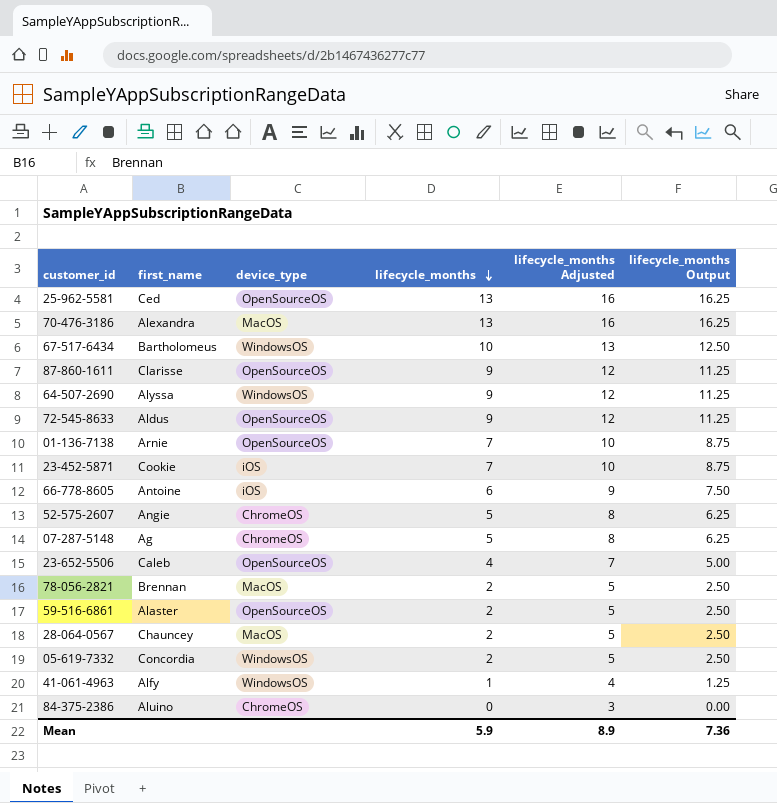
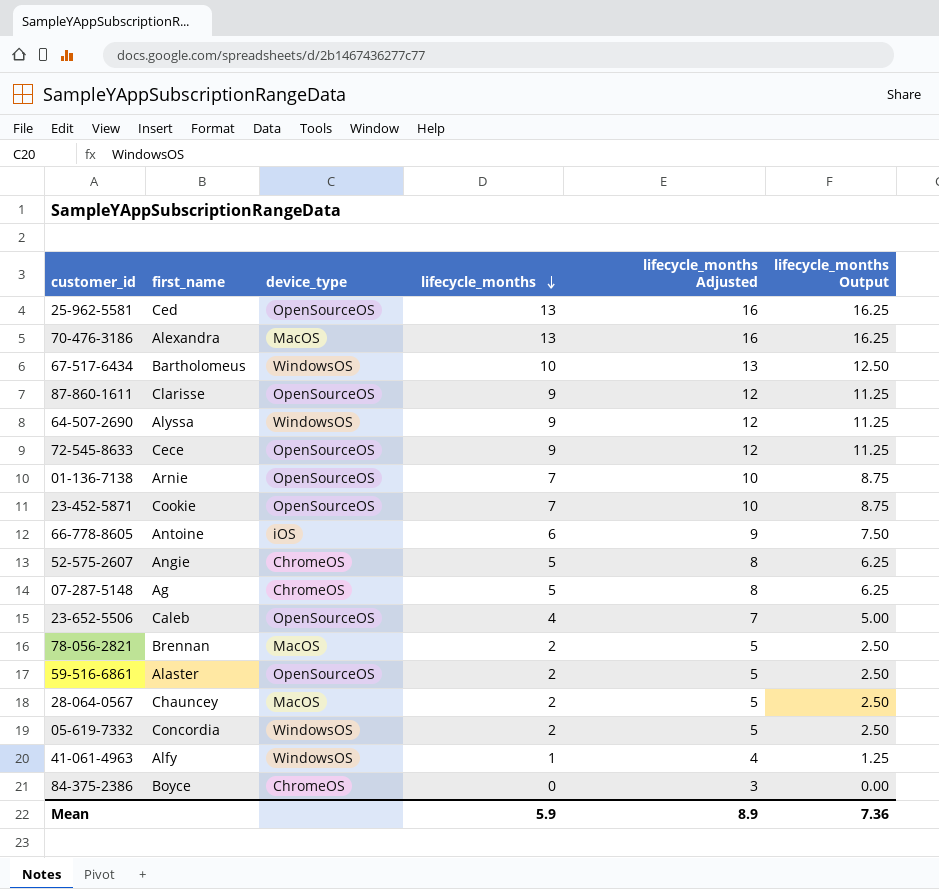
72-545-8633 | first_name: Aldus -> Cece
23-452-5871 | device_type: iOS -> OpenSourceOS
84-375-2386 | first_name: Aluino -> Boyce

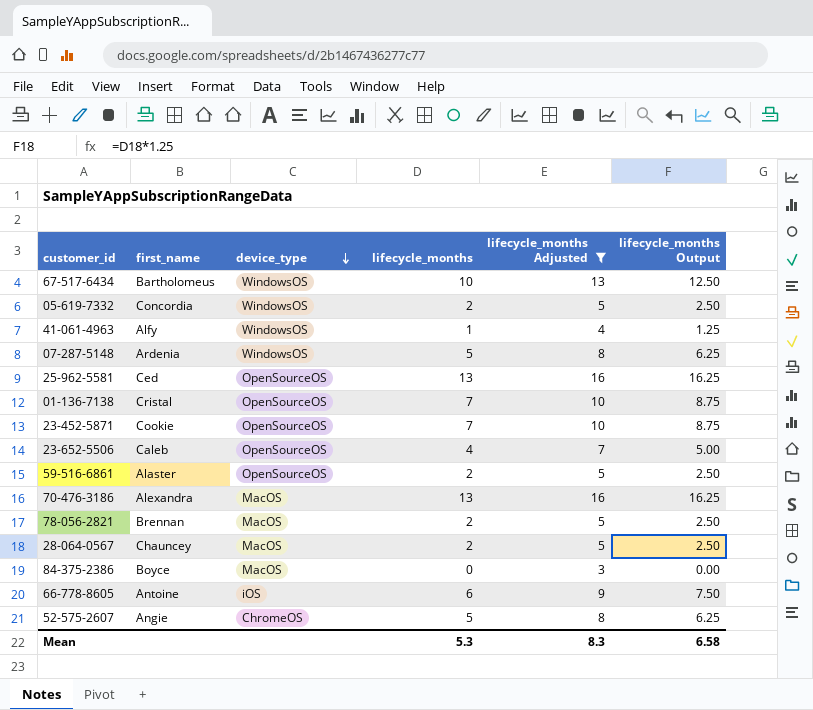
filter: none -> lifecycle_months Adjusted != 12
row order: lifecycle_months descending -> device_type descending
07-287-5148 | first_name: Ag -> Ardenia
07-287-5148 | device_type: ChromeOS -> WindowsOS
01-136-7138 | first_name: Arnie -> Cristal
84-375-2386 | device_type: ChromeOS -> MacOS
Mean | lifecycle_months: 5.9 -> 5.3
Mean | lifecycle_months Adjusted: 8.9 -> 8.3
Mean | lifecycle_months Output: 7.36 -> 6.58

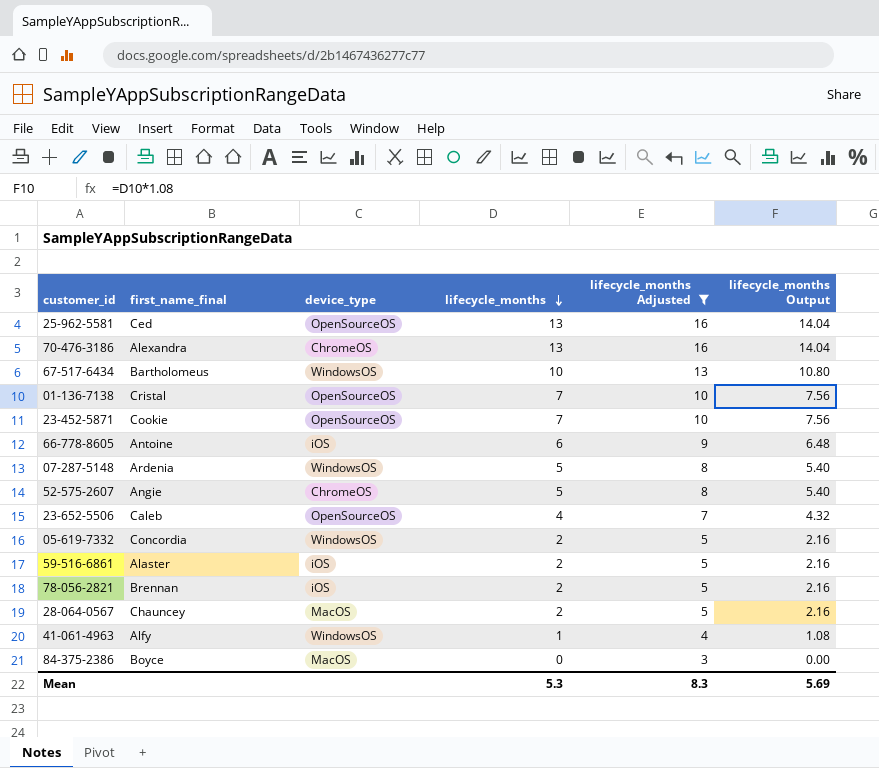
row order: device_type descending -> lifecycle_months descending
column name: first_name -> first_name_final
column lifecycle_months Output | formula: [lifecycle_months] * 1.25 -> [lifecycle_months] * 1.08
70-476-3186 | device_type: MacOS -> ChromeOS
59-516-6861 | device_type: OpenSourceOS -> iOS
78-056-2821 | device_type: MacOS -> iOS
Mean | lifecycle_months Output: 6.58 -> 5.69

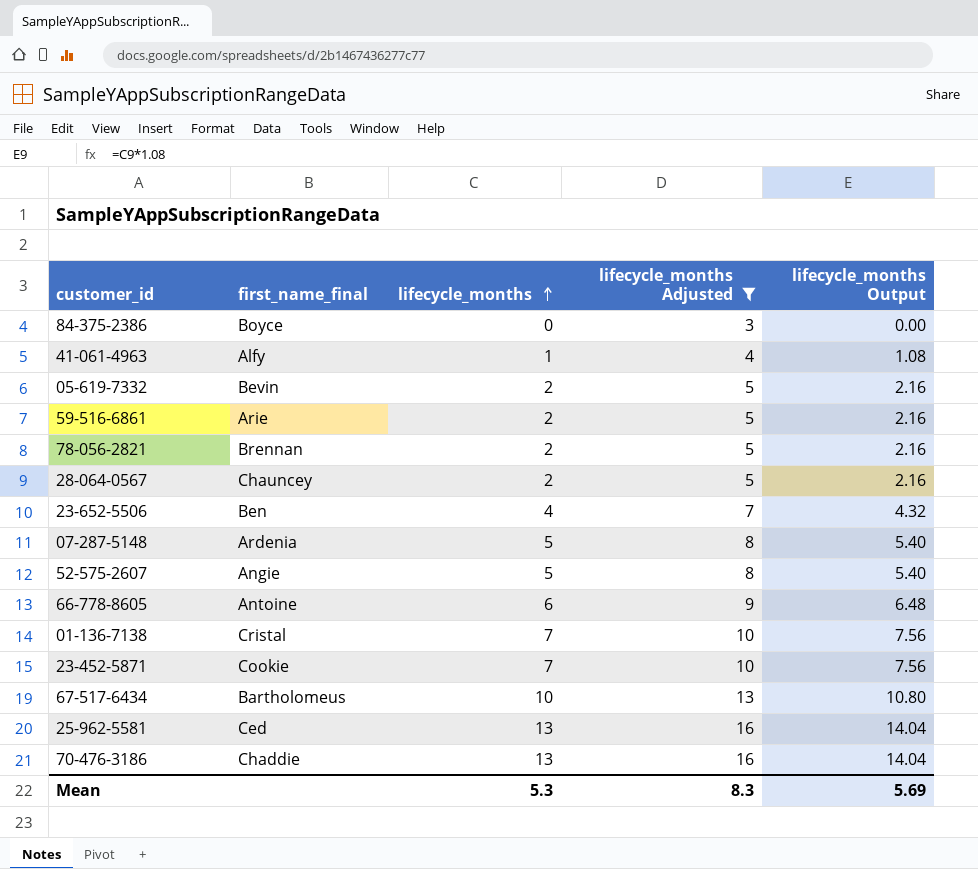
row order: lifecycle_months descending -> lifecycle_months ascending
column device_type | position: 3 -> none
05-619-7332 | first_name_final: Concordia -> Bevin
59-516-6861 | first_name_final: Alaster -> Arie
23-652-5506 | first_name_final: Caleb -> Ben
70-476-3186 | first_name_final: Alexandra -> Chaddie

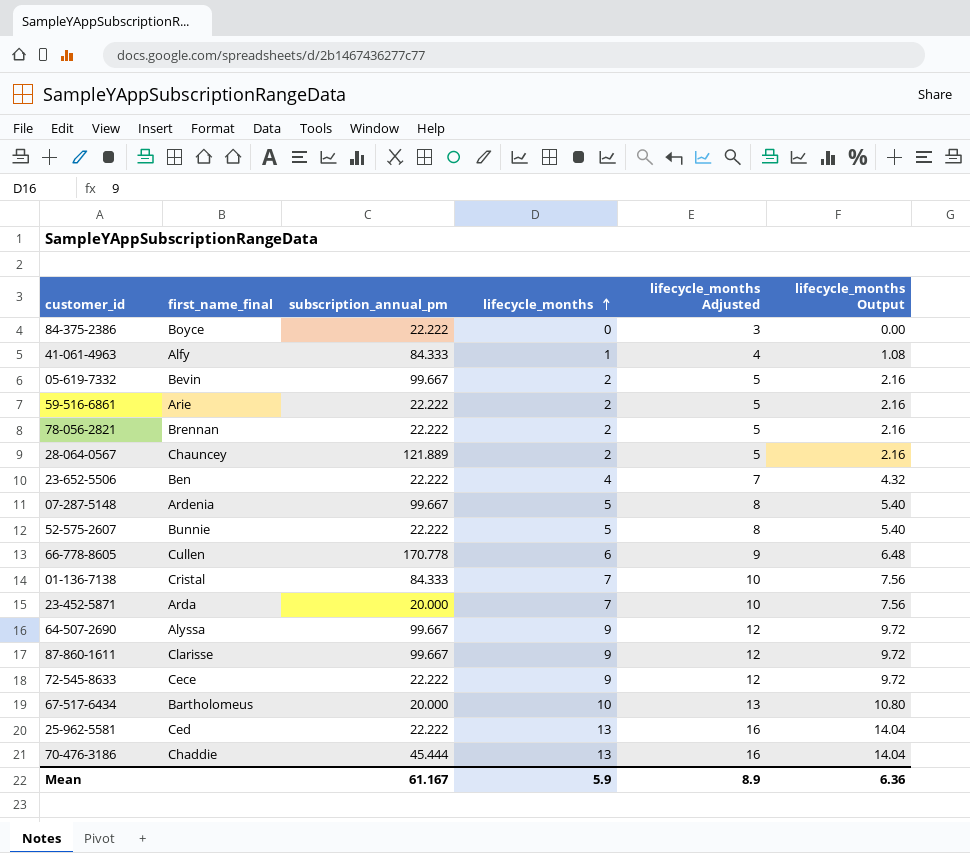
filter: lifecycle_months Adjusted != 12 -> none
column subscription_annual_pm | position: none -> 3
52-575-2607 | first_name_final: Angie -> Bunnie
66-778-8605 | first_name_final: Antoine -> Cullen
23-452-5871 | first_name_final: Cookie -> Arda
Mean | lifecycle_months: 5.3 -> 5.9
Mean | lifecycle_months Adjusted: 8.3 -> 8.9
Mean | lifecycle_months Output: 5.69 -> 6.36

